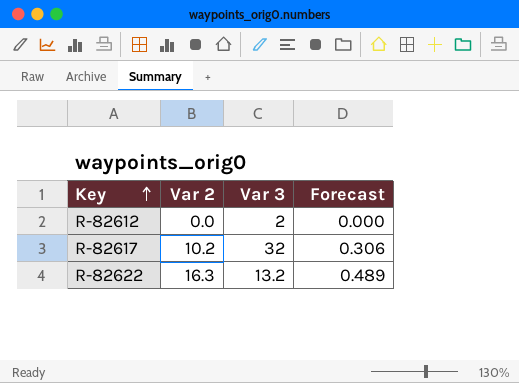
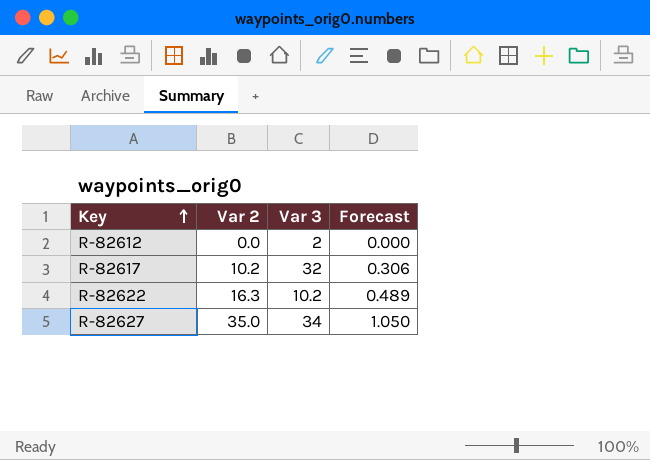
R-82622 | Var 3: 13.2 -> 10.2
row R-82627: none -> 35.0 | 34 | 1.050

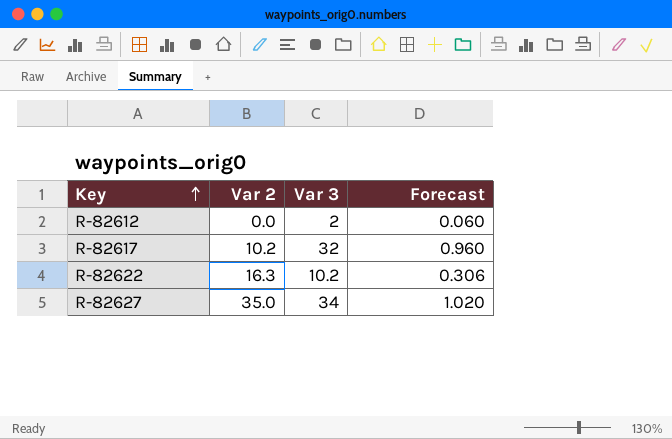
column Forecast | formula: [Var 2] * 0.03 -> [Var 3] * 0.03

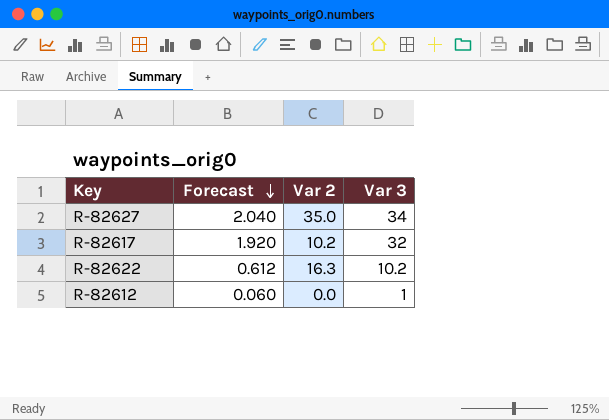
row order: Key ascending -> Forecast descending
column Forecast | formula: [Var 3] * 0.03 -> [Var 3] * 0.06
column Forecast | position: 4 -> 2
R-82612 | Var 3: 2 -> 1

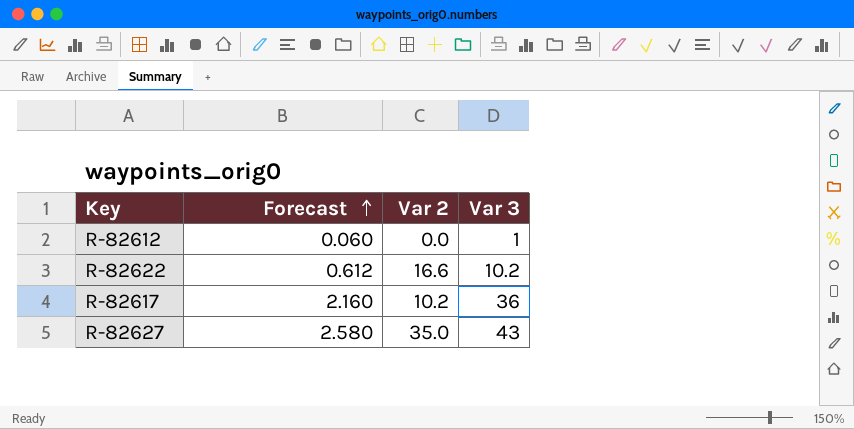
row order: Forecast descending -> Forecast ascending
R-82622 | Var 2: 16.3 -> 16.6
R-82617 | Forecast: 1.920 -> 2.160
R-82617 | Var 3: 32 -> 36
R-82627 | Forecast: 2.040 -> 2.580
R-82627 | Var 3: 34 -> 43

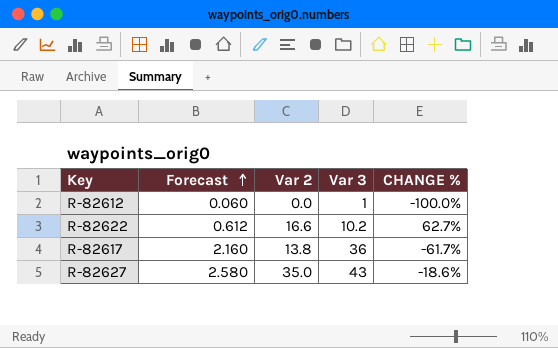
column CHANGE % | formula: none -> ([Var 2] - [Var 3]) / [Var 3]
R-82617 | Var 2: 10.2 -> 13.8

